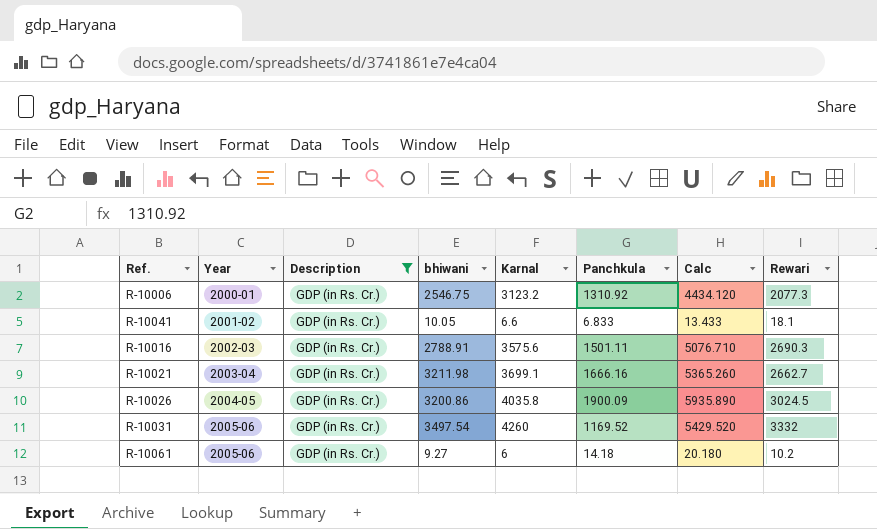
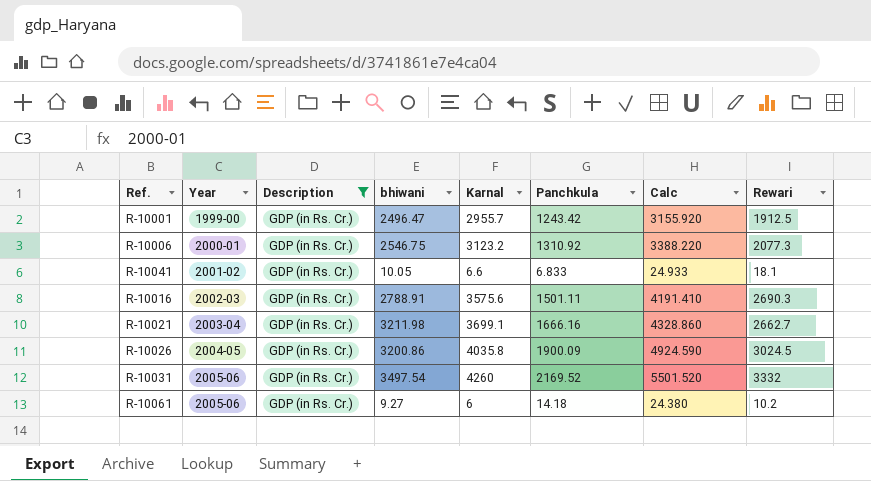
column Calc | formula: [Karnal] + [Panchkula] -> [Panchkula] + [Rewari]
row R-10001: none -> 1999-00 | GDP (in Rs. Cr.) | 2496.47 | 2955.7 | 1243.42 | 3155.920 | 1912.5
R-10031 | Panchkula: 1169.52 -> 2169.52

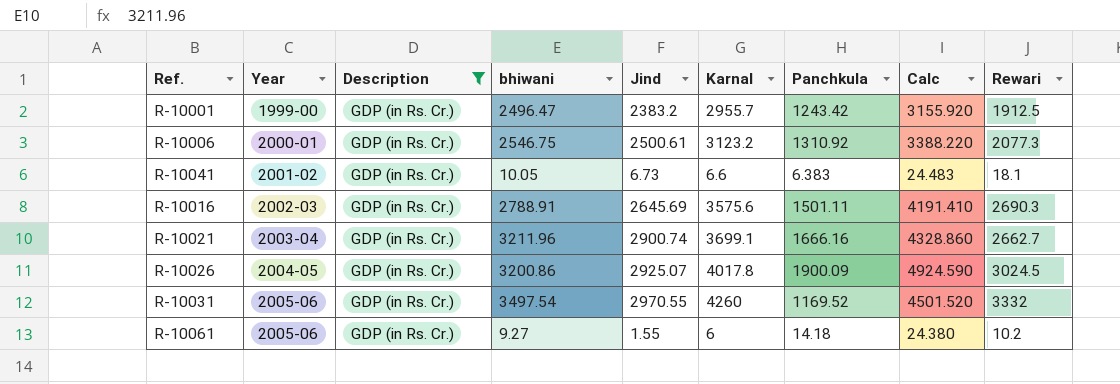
column Jind | position: none -> 5
R-10041 | Panchkula: 6.833 -> 6.383
R-10041 | Calc: 24.933 -> 24.483
R-10021 | bhiwani: 3211.98 -> 3211.96
R-10026 | Karnal: 4035.8 -> 4017.8
R-10031 | Panchkula: 2169.52 -> 1169.52
R-10031 | Calc: 5501.520 -> 4501.520

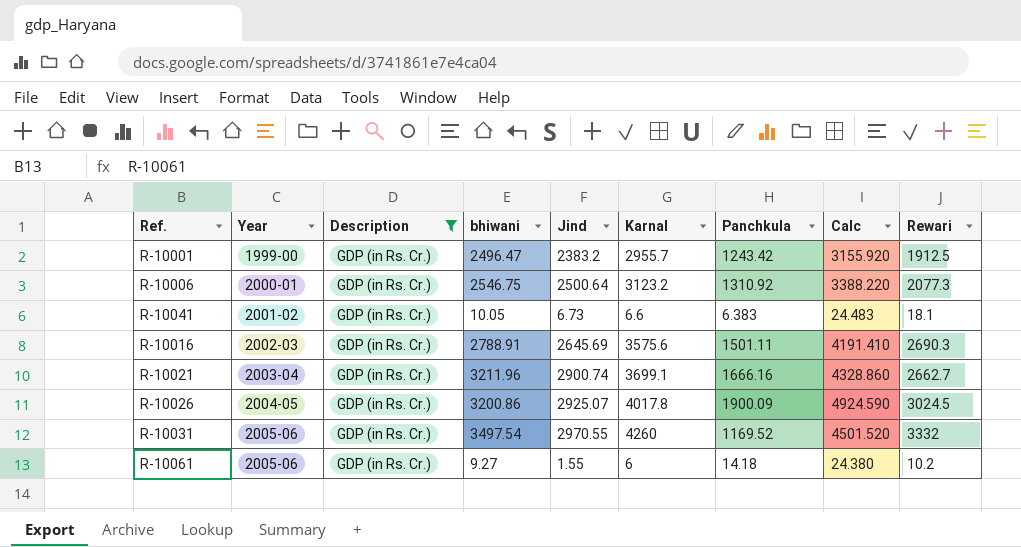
R-10006 | Jind: 2500.61 -> 2500.64

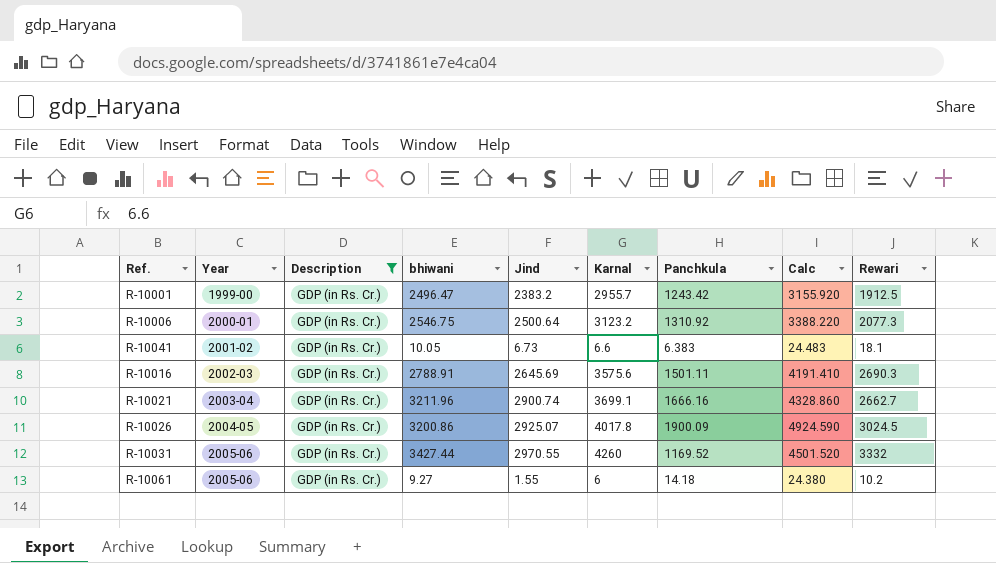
R-10031 | bhiwani: 3497.54 -> 3427.44

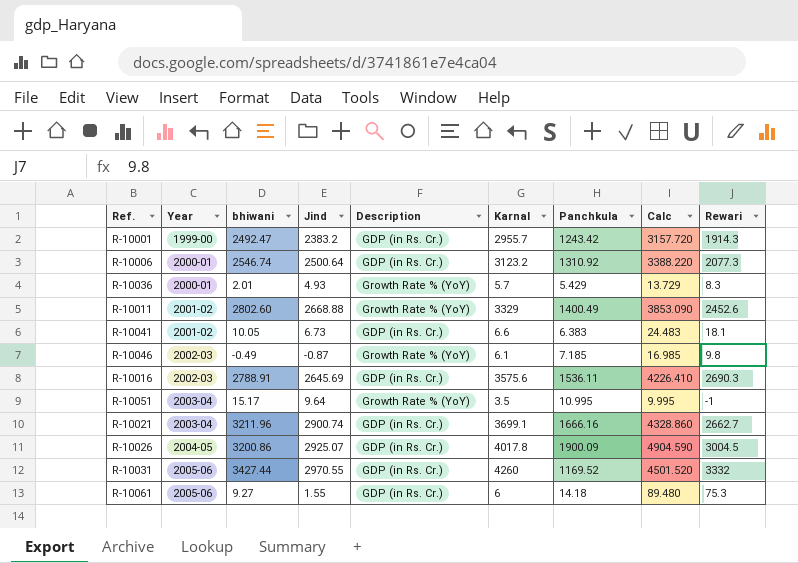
filter: Description = GDP (in Rs. Cr.) -> none
column Description | position: 3 -> 5
R-10001 | bhiwani: 2496.47 -> 2492.47
R-10001 | Calc: 3155.920 -> 3157.720
R-10001 | Rewari: 1912.5 -> 1914.3
R-10006 | bhiwani: 2546.75 -> 2546.74
R-10016 | Panchkula: 1501.11 -> 1536.11
R-10016 | Calc: 4191.410 -> 4226.410
R-10026 | Calc: 4924.590 -> 4904.590
R-10026 | Rewari: 3024.5 -> 3004.5
R-10061 | Calc: 24.380 -> 89.480
R-10061 | Rewari: 10.2 -> 75.3

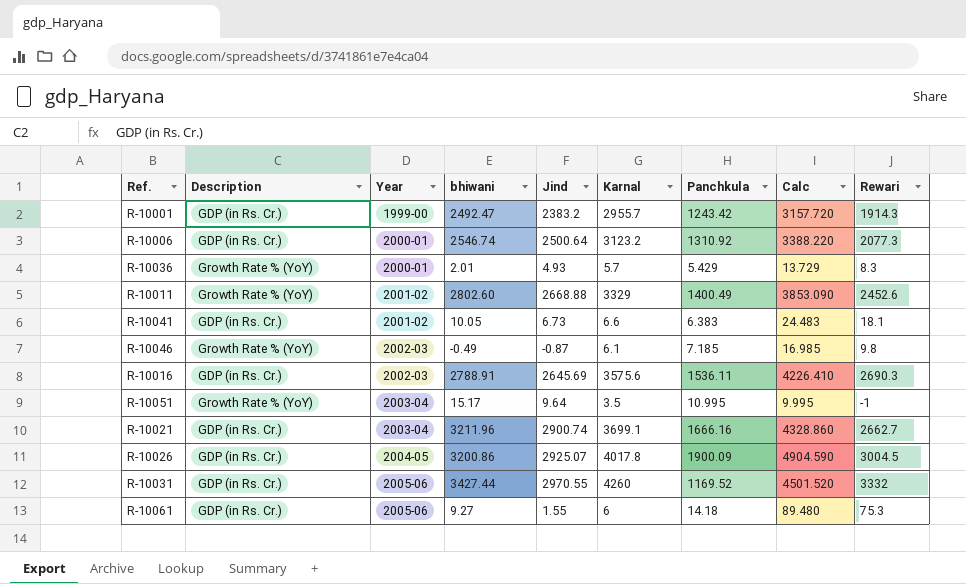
column Description | position: 5 -> 2

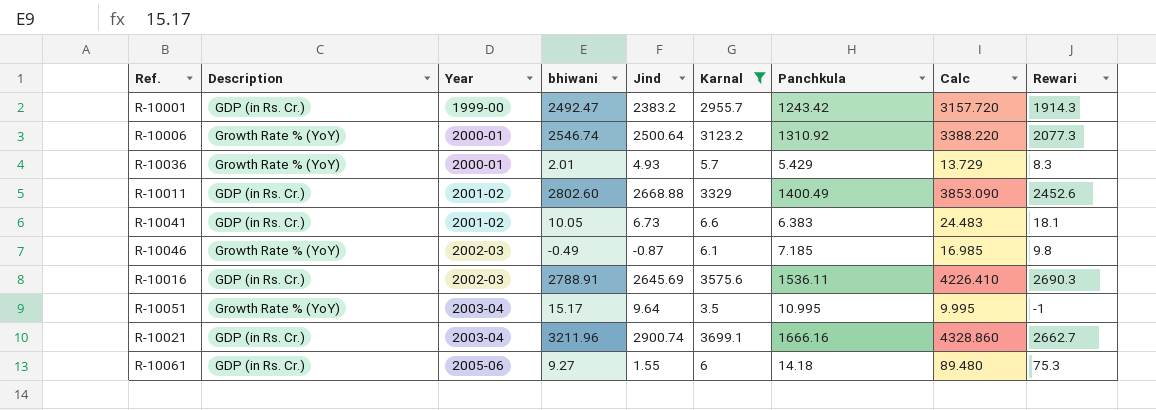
filter: none -> Karnal <= 3699.1
R-10006 | Description: GDP (in Rs. Cr.) -> Growth Rate % (YoY)
R-10011 | Description: Growth Rate % (YoY) -> GDP (in Rs. Cr.)

